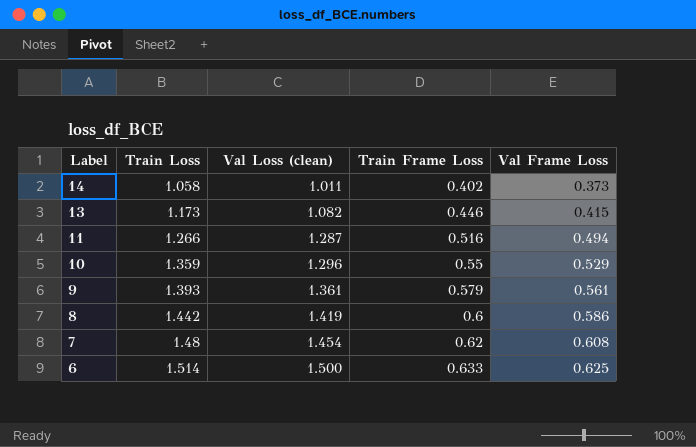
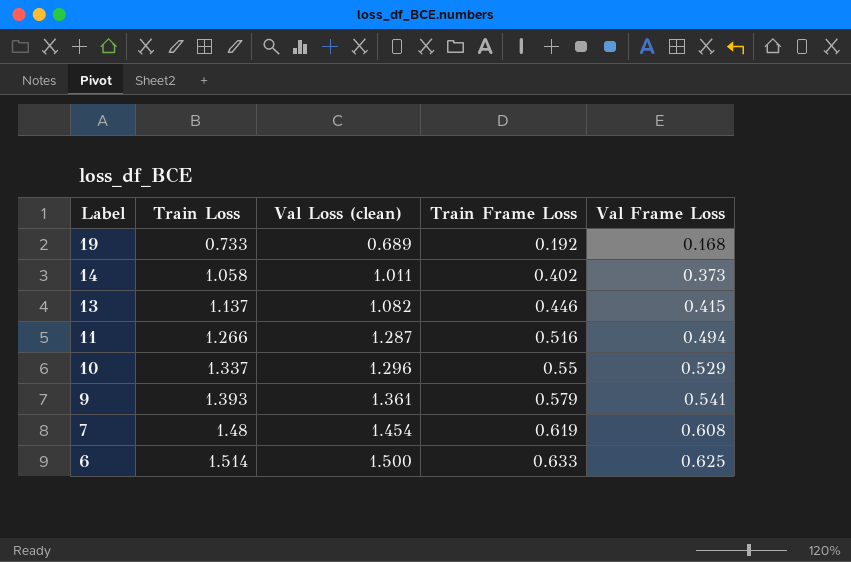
row 8: 1.442 | 1.419 | 0.6 | 0.586 -> none
row 19: none -> 0.733 | 0.689 | 0.192 | 0.168
13 | Train Loss: 1.173 -> 1.137
10 | Train Loss: 1.359 -> 1.337
9 | Val Frame Loss: 0.561 -> 0.541
7 | Train Frame Loss: 0.62 -> 0.619

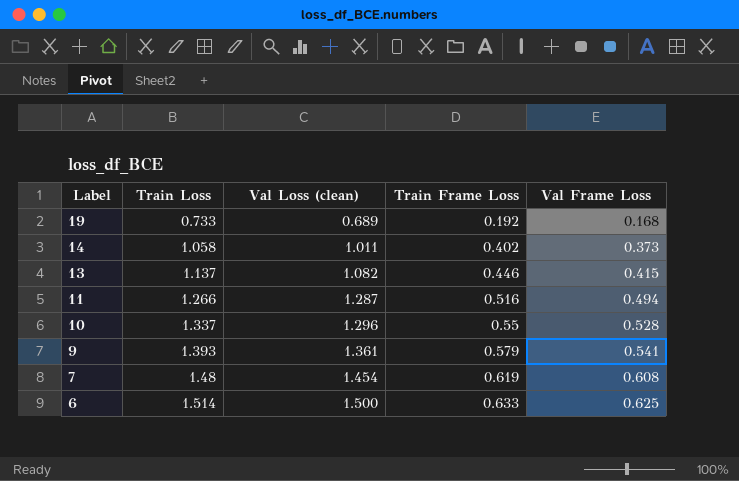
10 | Val Frame Loss: 0.529 -> 0.528

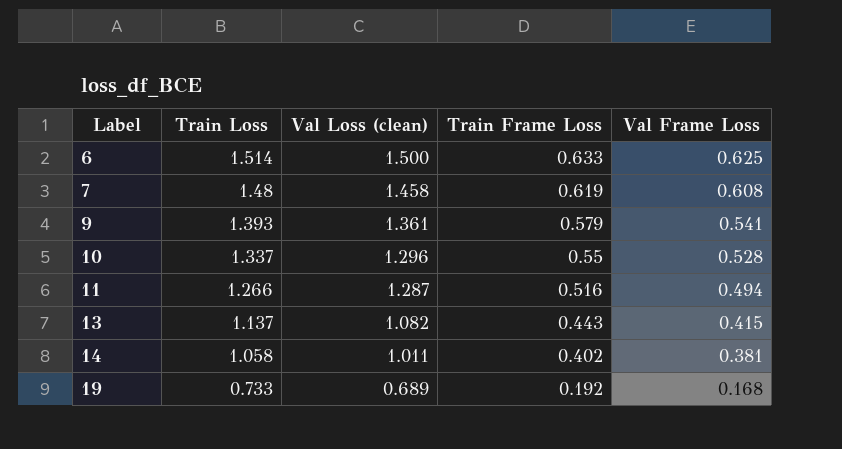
row order: Label descending -> Label ascending
7 | Val Loss (clean): 1.454 -> 1.458
13 | Train Frame Loss: 0.446 -> 0.443
14 | Val Frame Loss: 0.373 -> 0.381

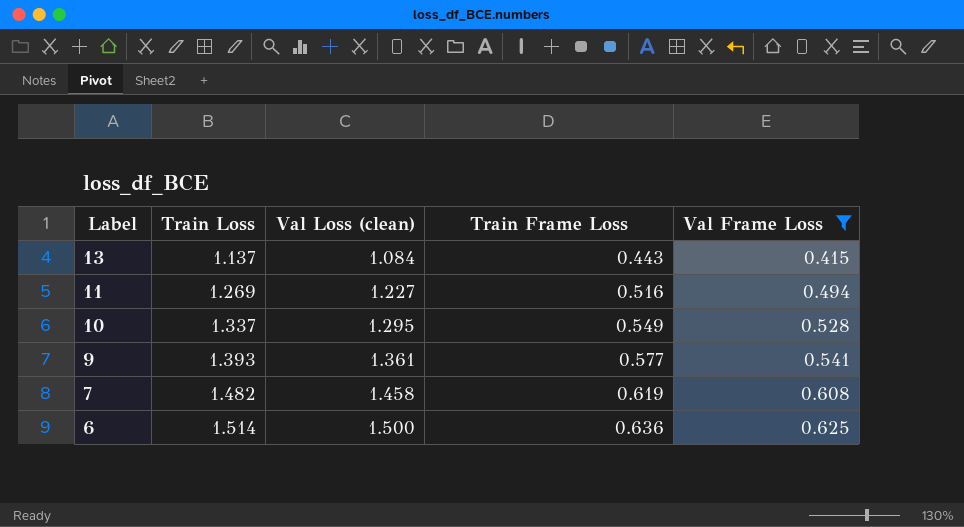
filter: none -> Val Frame Loss >= 0.415
row order: Label ascending -> Label descending
13 | Val Loss (clean): 1.082 -> 1.084
11 | Train Loss: 1.266 -> 1.269
11 | Val Loss (clean): 1.287 -> 1.227
10 | Val Loss (clean): 1.296 -> 1.295
10 | Train Frame Loss: 0.55 -> 0.549
9 | Train Frame Loss: 0.579 -> 0.577
7 | Train Loss: 1.48 -> 1.482
6 | Train Frame Loss: 0.633 -> 0.636

